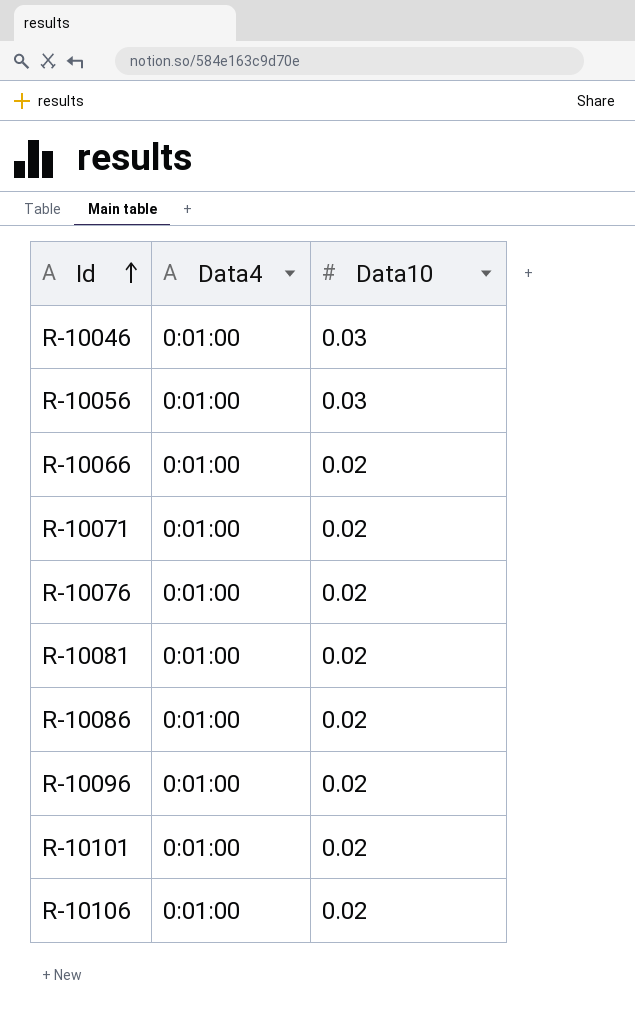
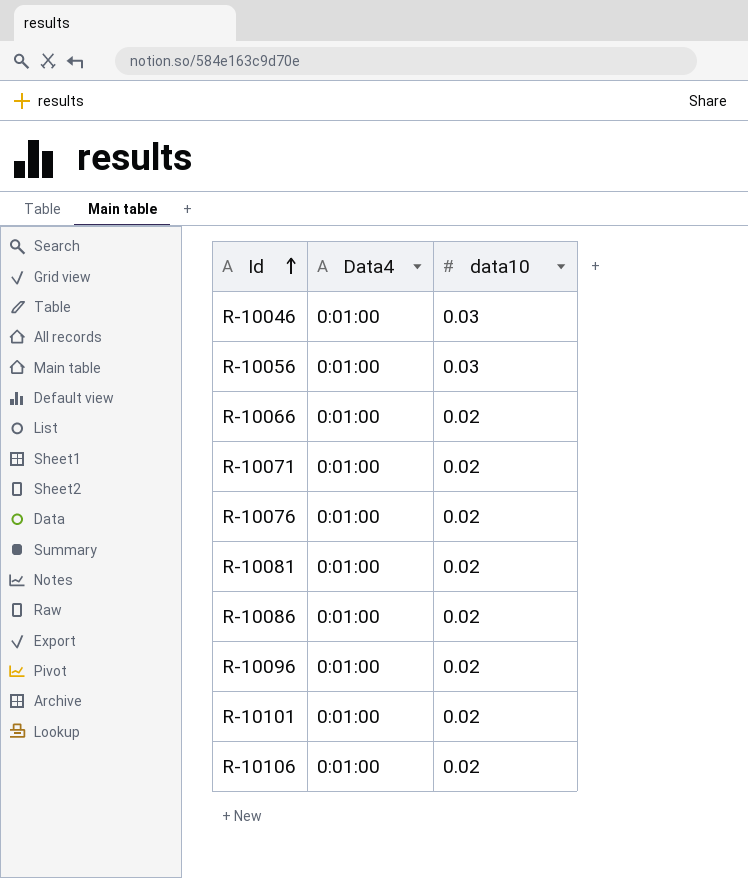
column name: Data10 -> data10

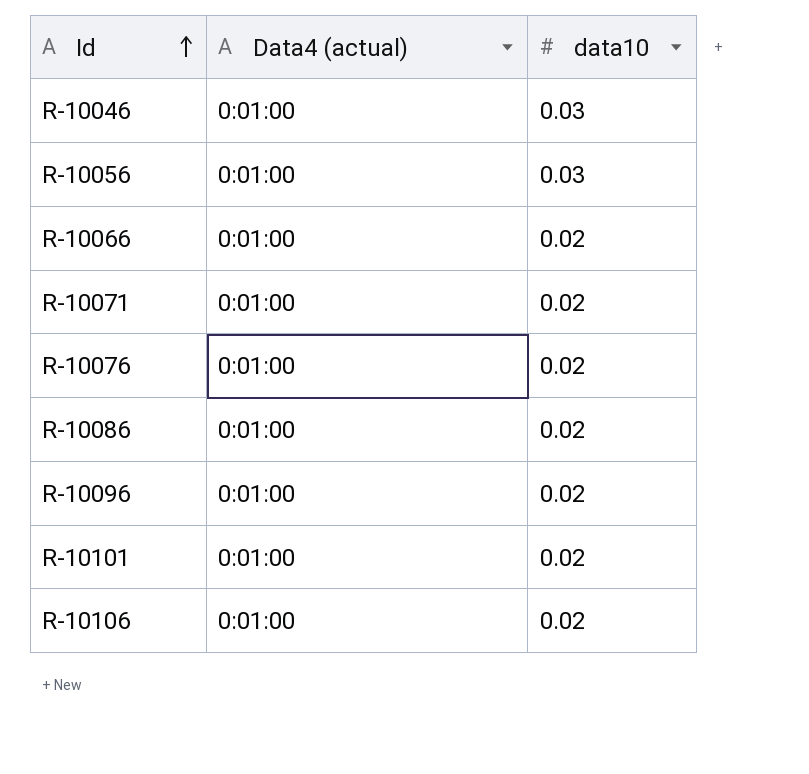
column name: Data4 -> Data4 (actual)
row R-10081: 0:01:00 | 0.02 -> none

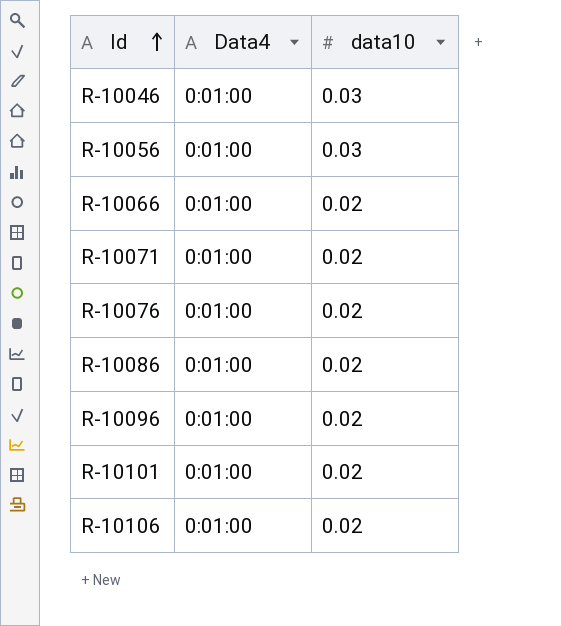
column name: Data4 (actual) -> Data4

